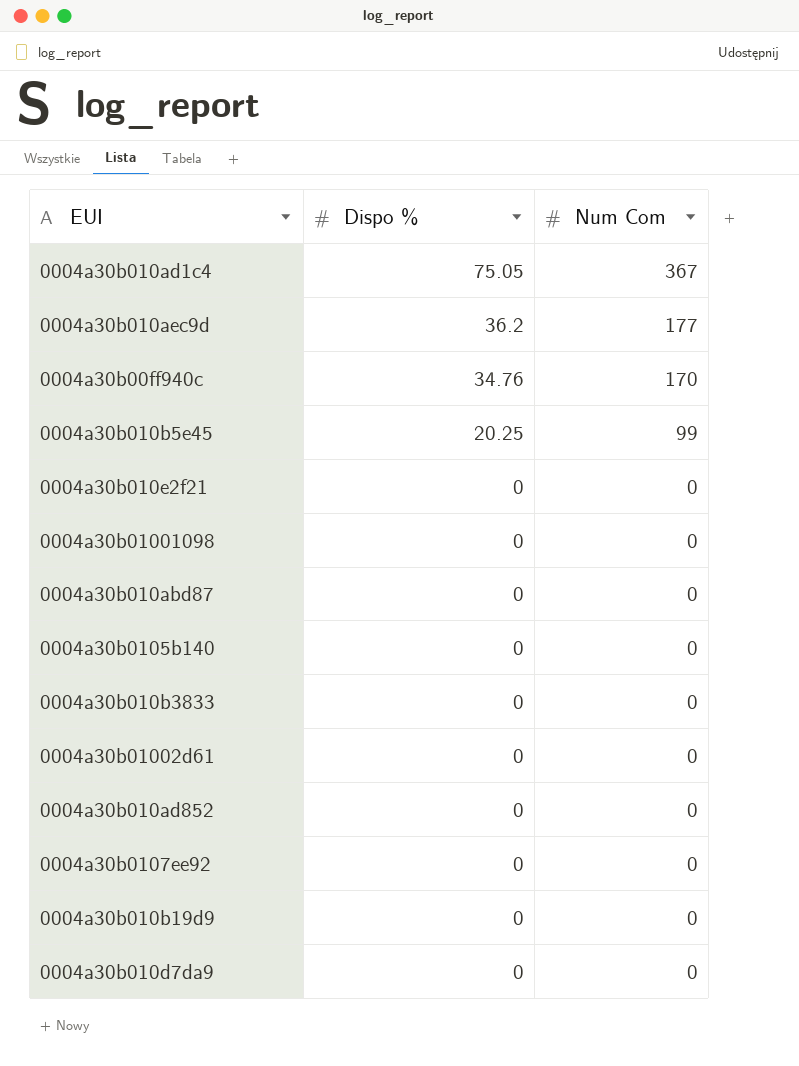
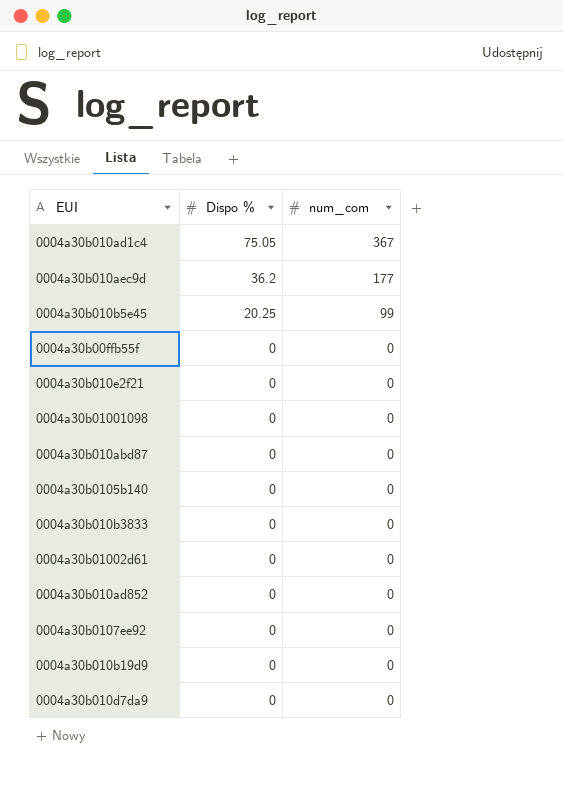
column name: Num Com -> num_com
row 0004a30b00ff940c: 34.76 | 170 -> none
row 0004a30b00ffb55f: none -> 0 | 0

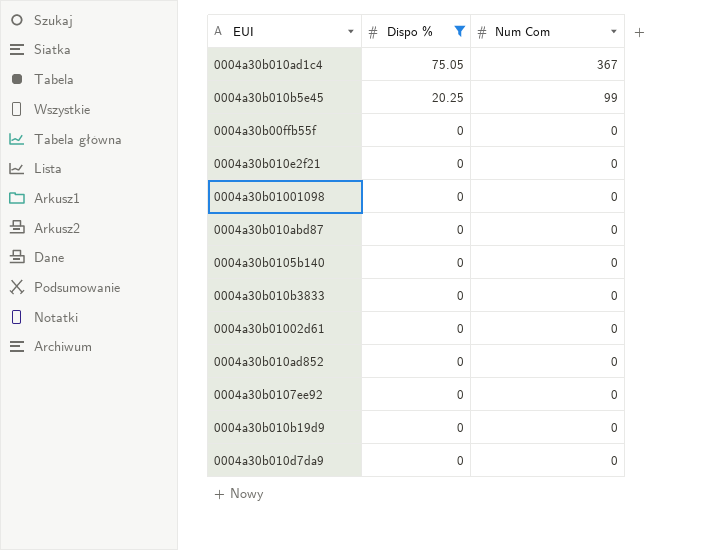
filter: none -> Dispo % != 36.2
column name: num_com -> Num Com

